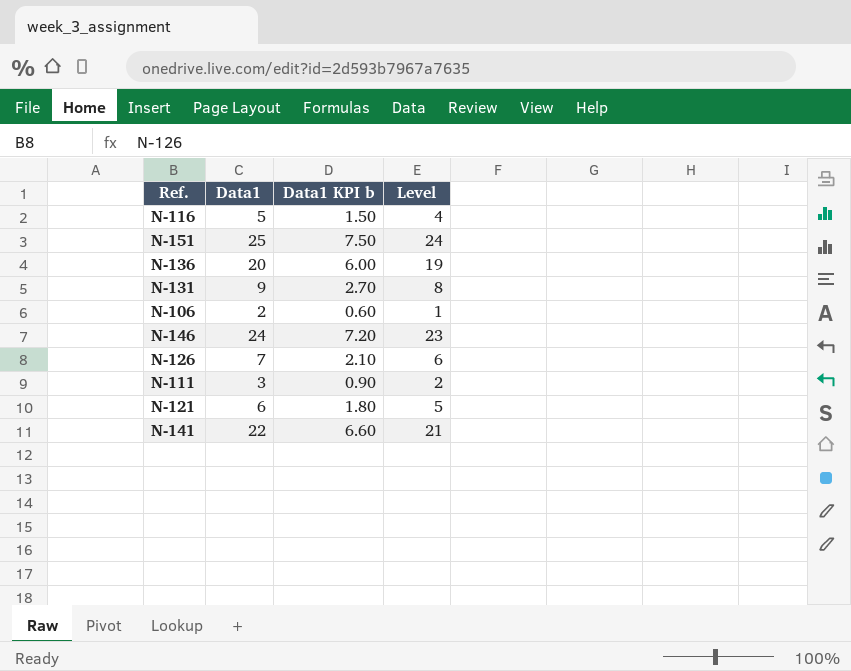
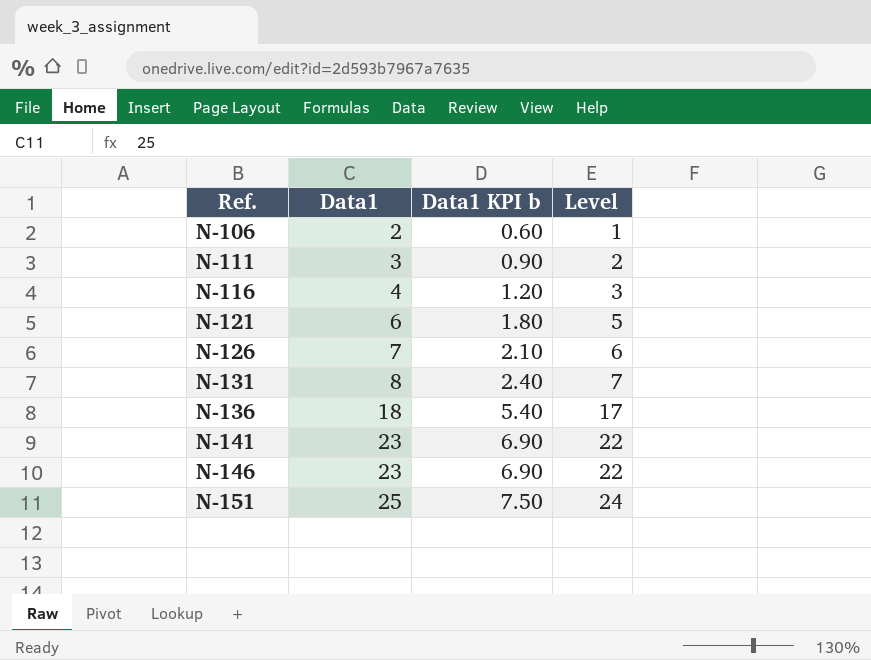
row order: none -> Ref. ascending
N-116 | Data1: 5 -> 4
N-116 | Data1 KPI b: 1.50 -> 1.20
N-116 | Level: 4 -> 3
N-131 | Data1: 9 -> 8
N-131 | Data1 KPI b: 2.70 -> 2.40
N-131 | Level: 8 -> 7
N-136 | Data1: 20 -> 18
N-136 | Data1 KPI b: 6.00 -> 5.40
N-136 | Level: 19 -> 17
N-141 | Data1: 22 -> 23
N-141 | Data1 KPI b: 6.60 -> 6.90
N-141 | Level: 21 -> 22
N-146 | Data1: 24 -> 23
N-146 | Data1 KPI b: 7.20 -> 6.90
N-146 | Level: 23 -> 22

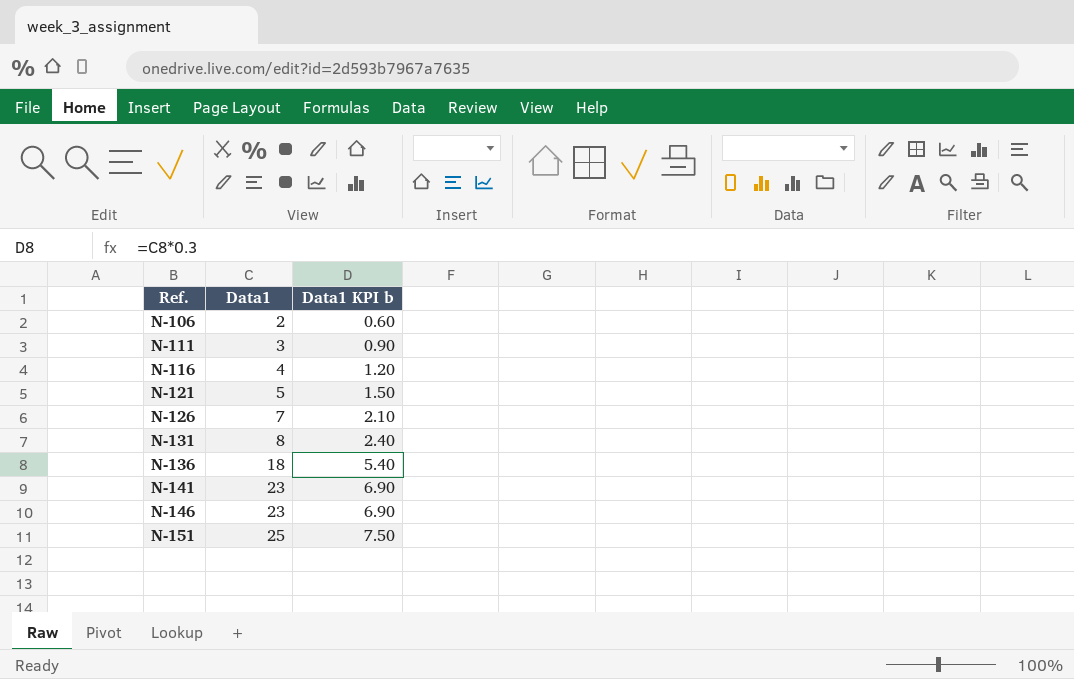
column Level | formula: [Data1] - 1 -> none
N-121 | Data1: 6 -> 5
N-121 | Data1 KPI b: 1.80 -> 1.50

